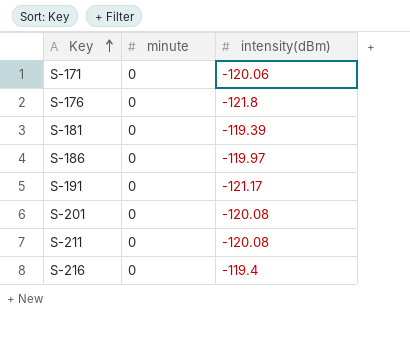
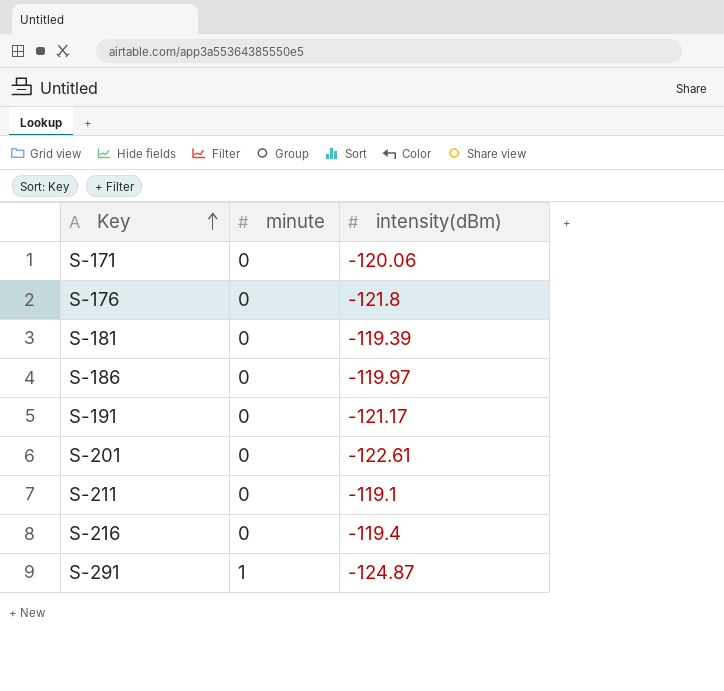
S-201 | intensity(dBm): -120.08 -> -122.61
S-211 | intensity(dBm): -120.08 -> -119.1
row S-291: none -> 1 | -124.87

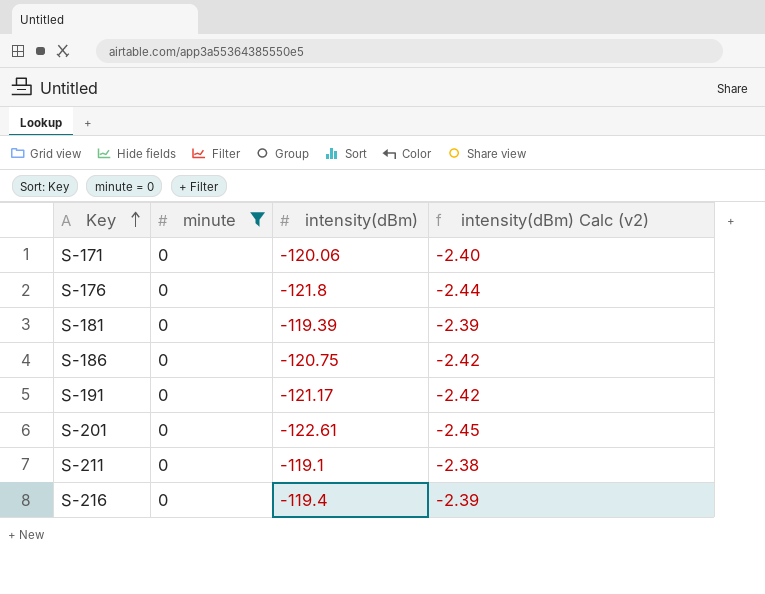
filter: none -> minute = 0
column intensity(dBm) Calc (v2) | formula: none -> [intensity(dBm)] * 0.02
S-186 | intensity(dBm): -119.97 -> -120.75

